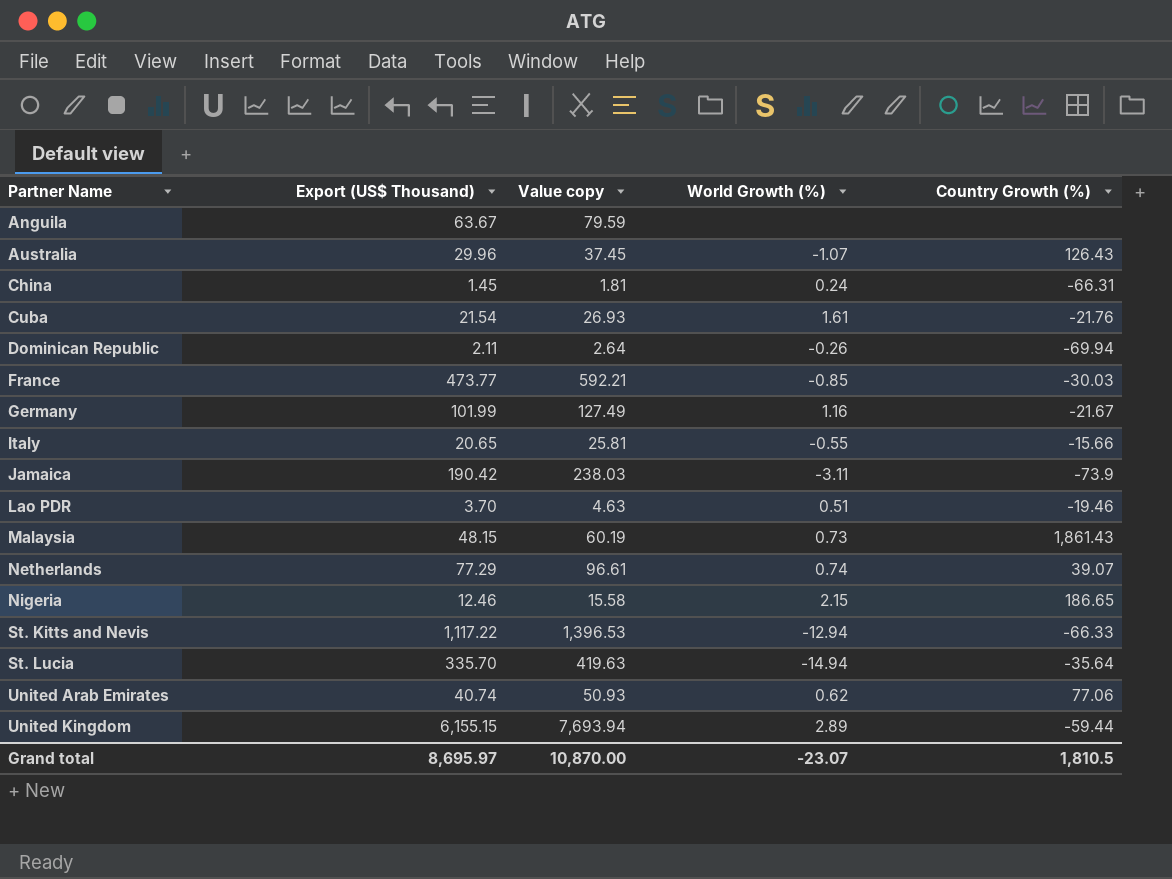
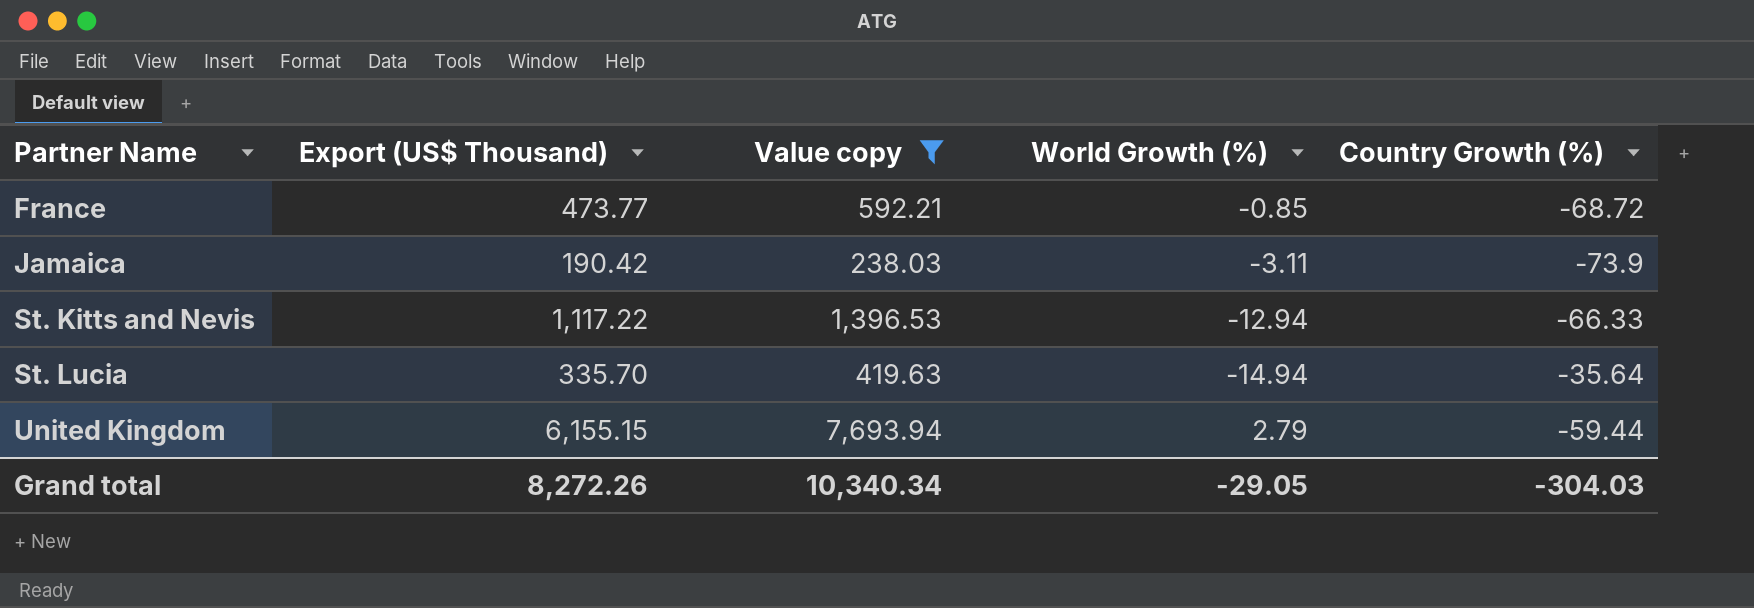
filter: none -> Value copy >= 238.03
France | Country Growth (%): -30.03 -> -68.72
United Kingdom | World Growth (%): 2.89 -> 2.79
Grand total | Export (US$ Thousand): 8,695.97 -> 8,272.26
Grand total | Value copy: 10,870.00 -> 10,340.34
Grand total | World Growth (%): -23.07 -> -29.05
Grand total | Country Growth (%): 1,810.5 -> -304.03

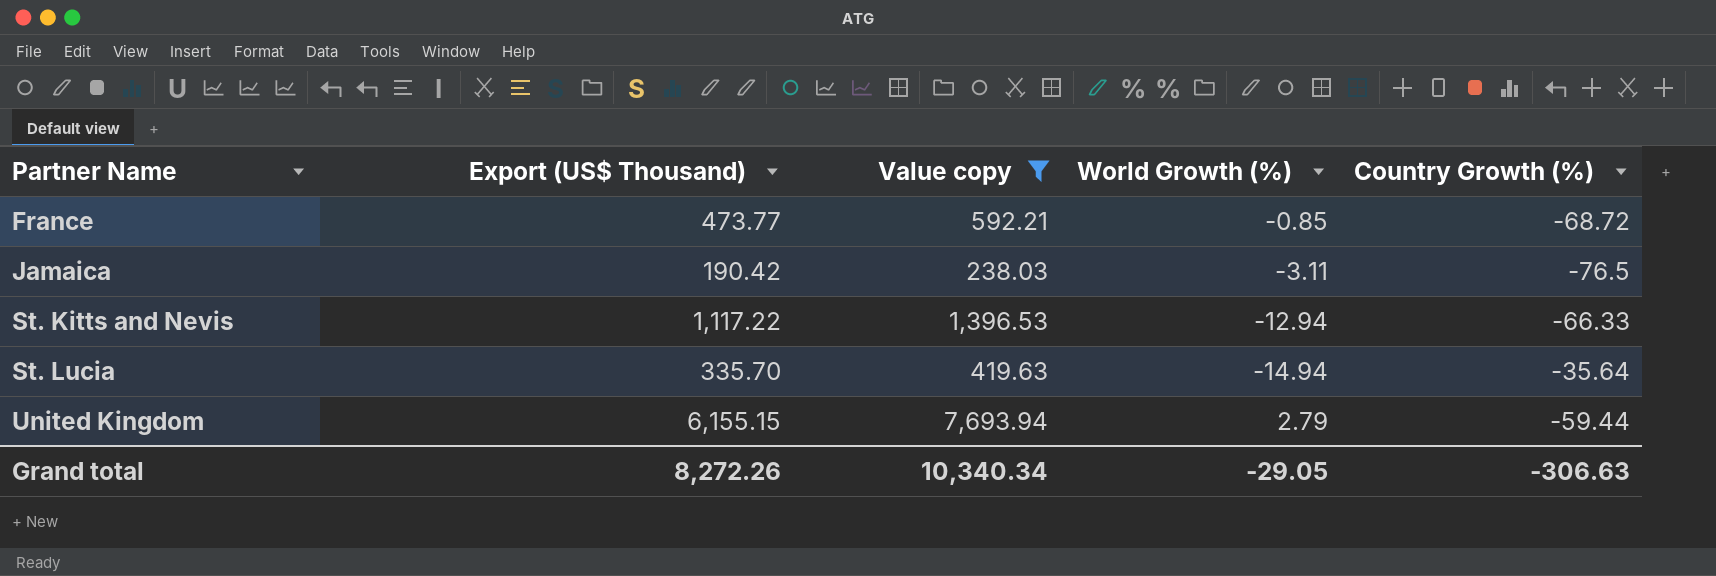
Jamaica | Country Growth (%): -73.9 -> -76.5
Grand total | Country Growth (%): -304.03 -> -306.63

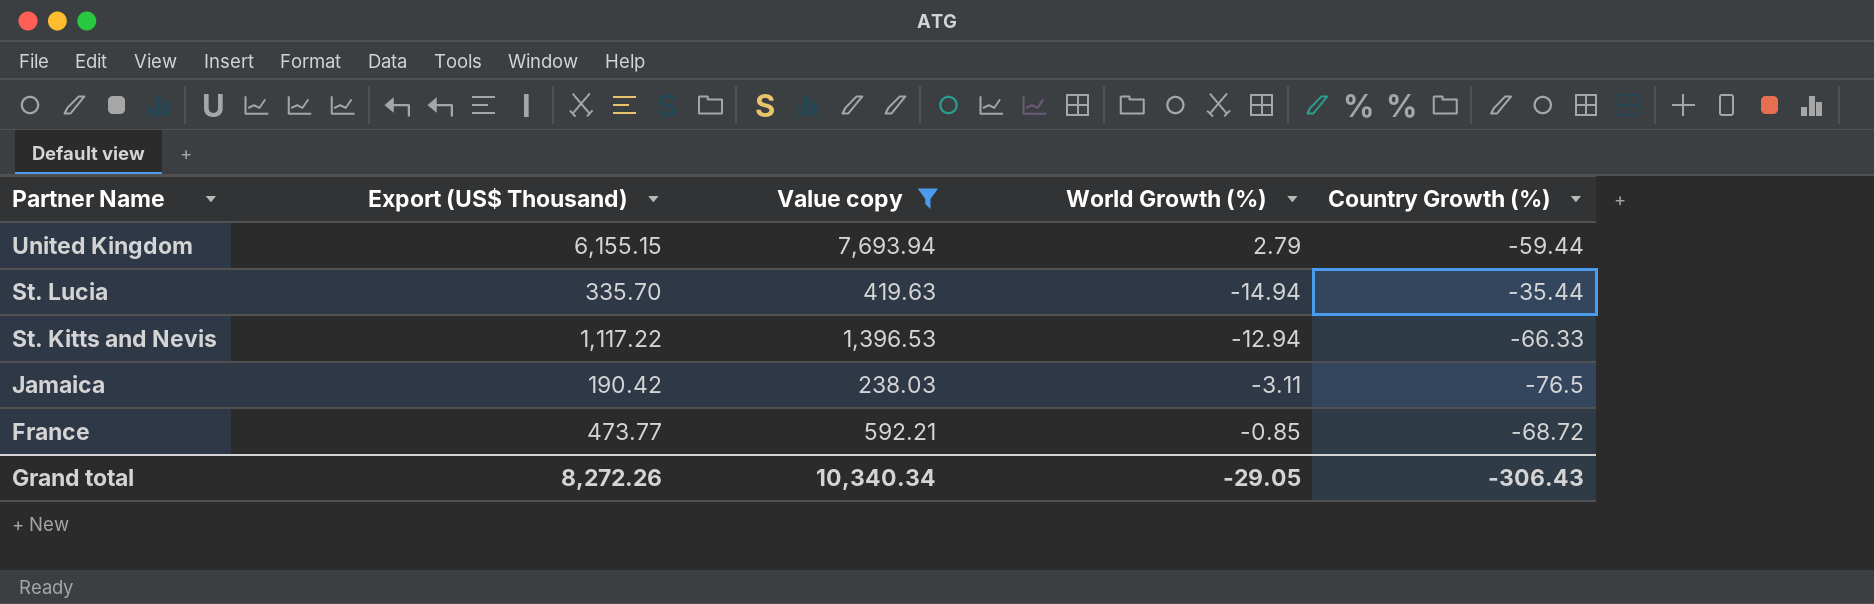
row order: Partner Name ascending -> Partner Name descending
St. Lucia | Country Growth (%): -35.64 -> -35.44
Grand total | Country Growth (%): -306.63 -> -306.43

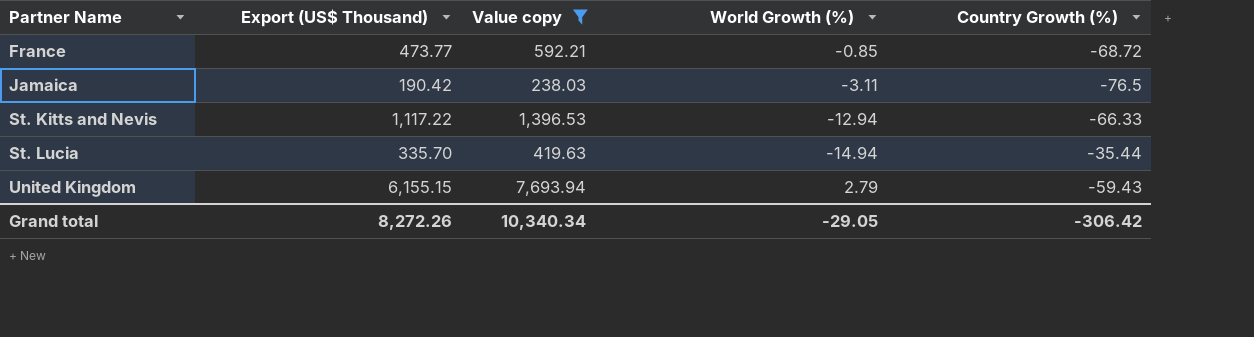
row order: Partner Name descending -> Partner Name ascending
United Kingdom | Country Growth (%): -59.44 -> -59.43
Grand total | Country Growth (%): -306.43 -> -306.42

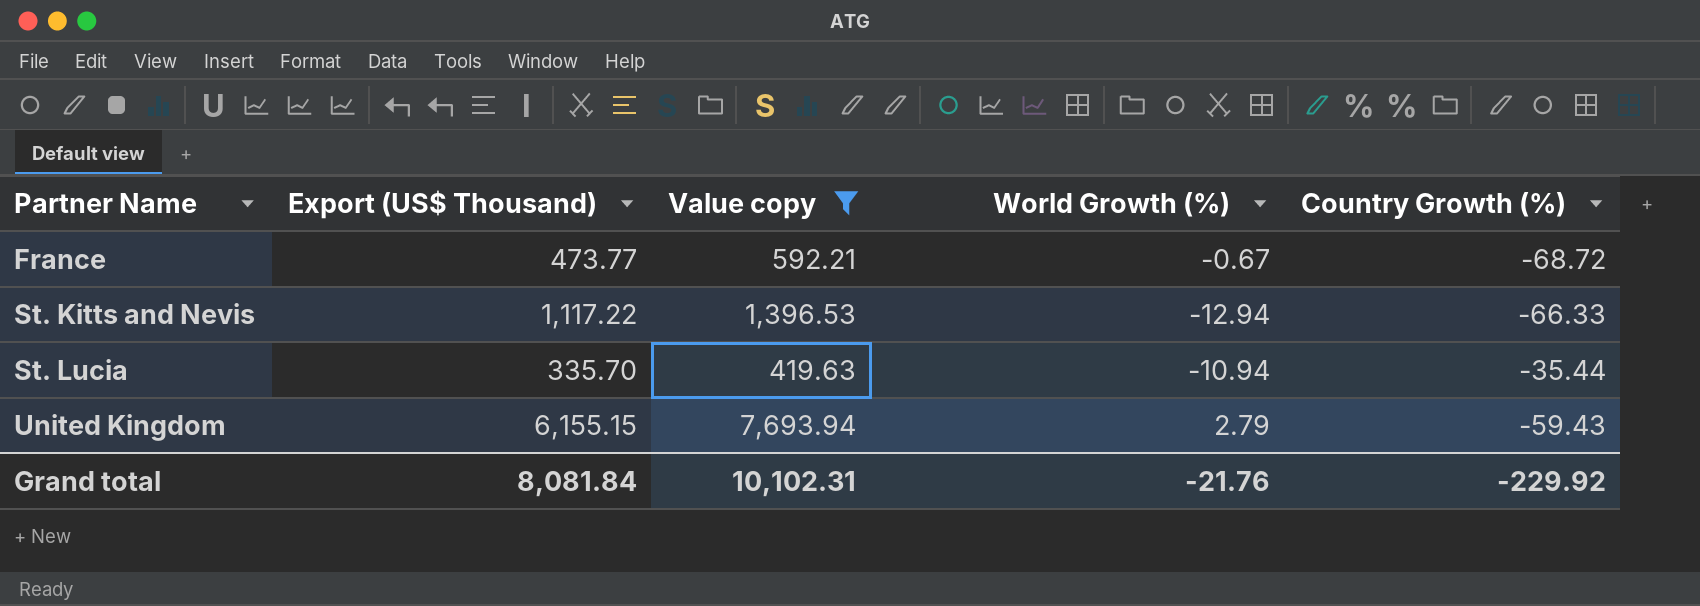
row Jamaica: 190.42 | 238.03 | -3.11 | -76.5 -> none
France | World Growth (%): -0.85 -> -0.67
St. Lucia | World Growth (%): -14.94 -> -10.94
Grand total | Export (US$ Thousand): 8,272.26 -> 8,081.84
Grand total | Value copy: 10,340.34 -> 10,102.31
Grand total | World Growth (%): -29.05 -> -21.76
Grand total | Country Growth (%): -306.42 -> -229.92

